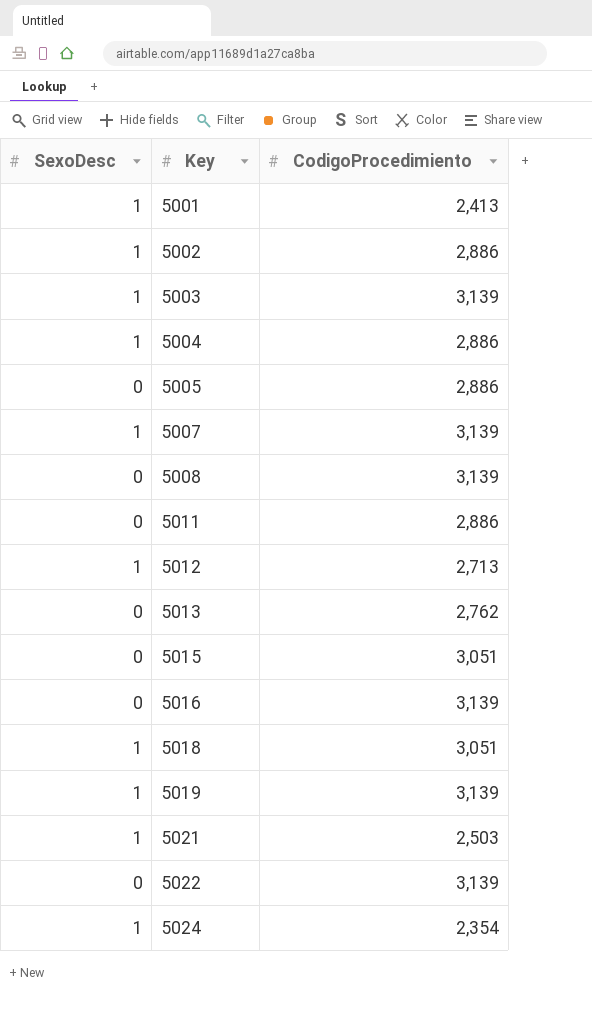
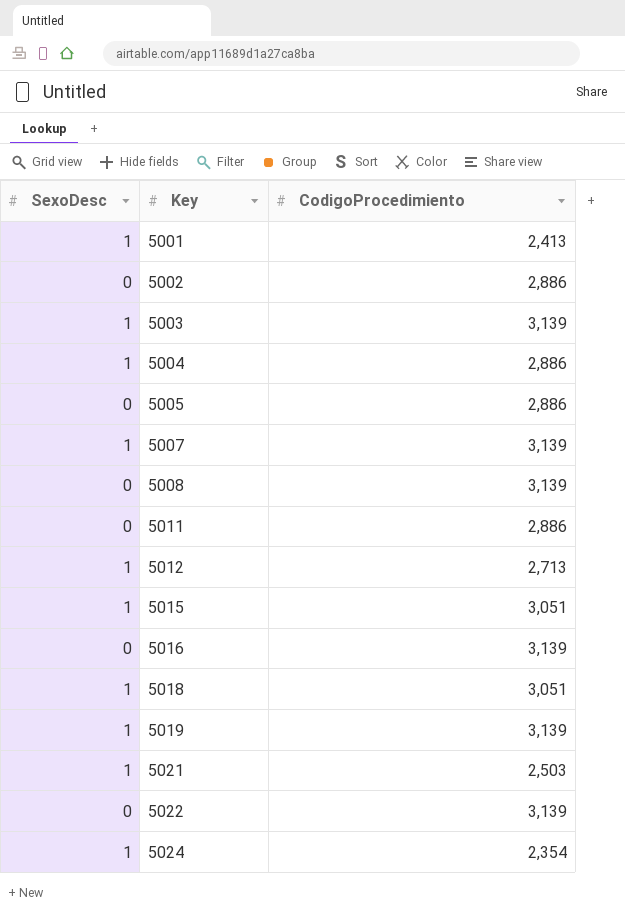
row 5013: 0 | 2,762 -> none
5002 | SexoDesc: 1 -> 0
5015 | SexoDesc: 0 -> 1

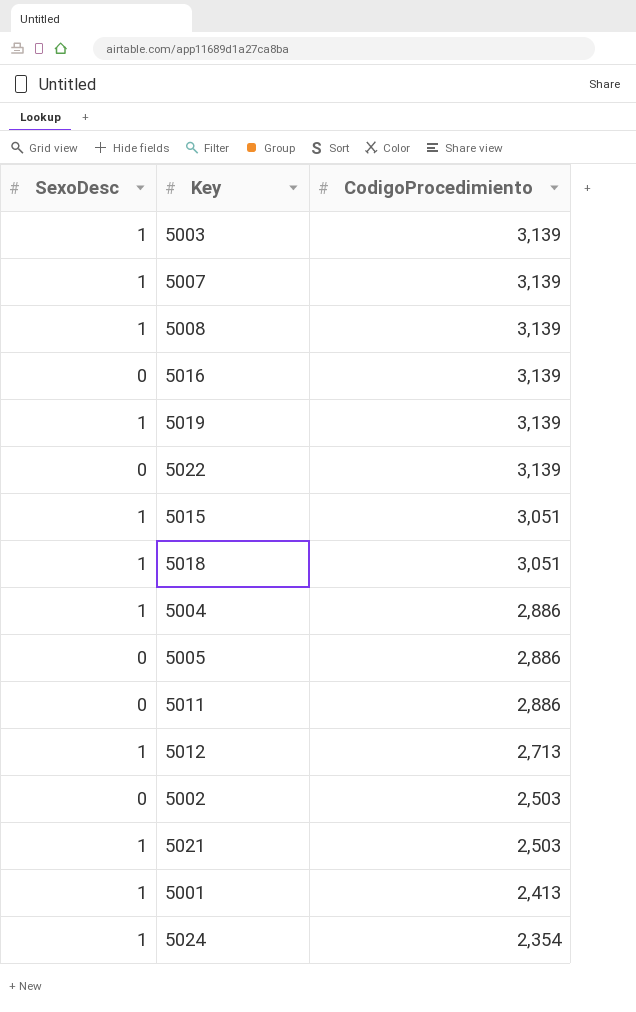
row order: Key ascending -> CodigoProcedimiento descending
5008 | SexoDesc: 0 -> 1
5002 | CodigoProcedimiento: 2,886 -> 2,503

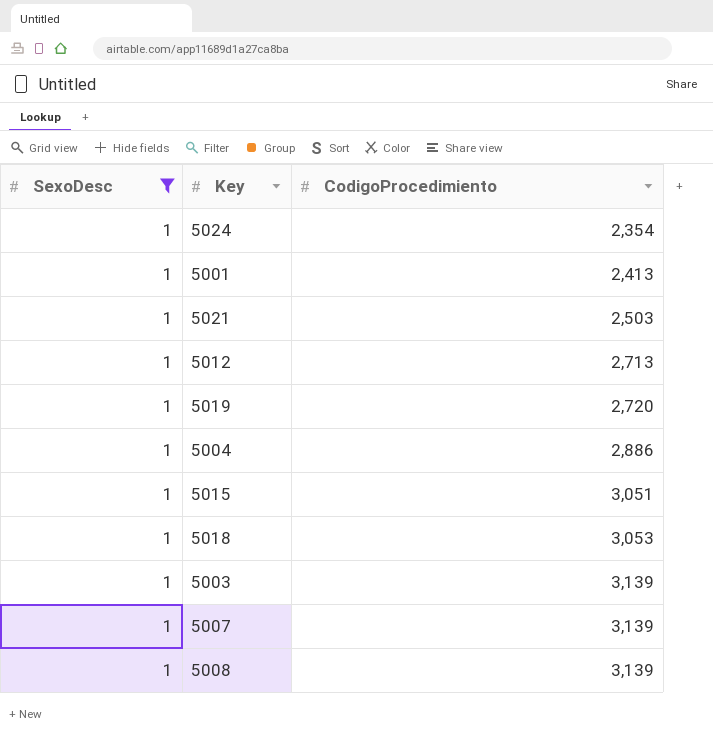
filter: none -> SexoDesc = 1
row order: CodigoProcedimiento descending -> CodigoProcedimiento ascending
5019 | CodigoProcedimiento: 3,139 -> 2,720
5018 | CodigoProcedimiento: 3,051 -> 3,053

